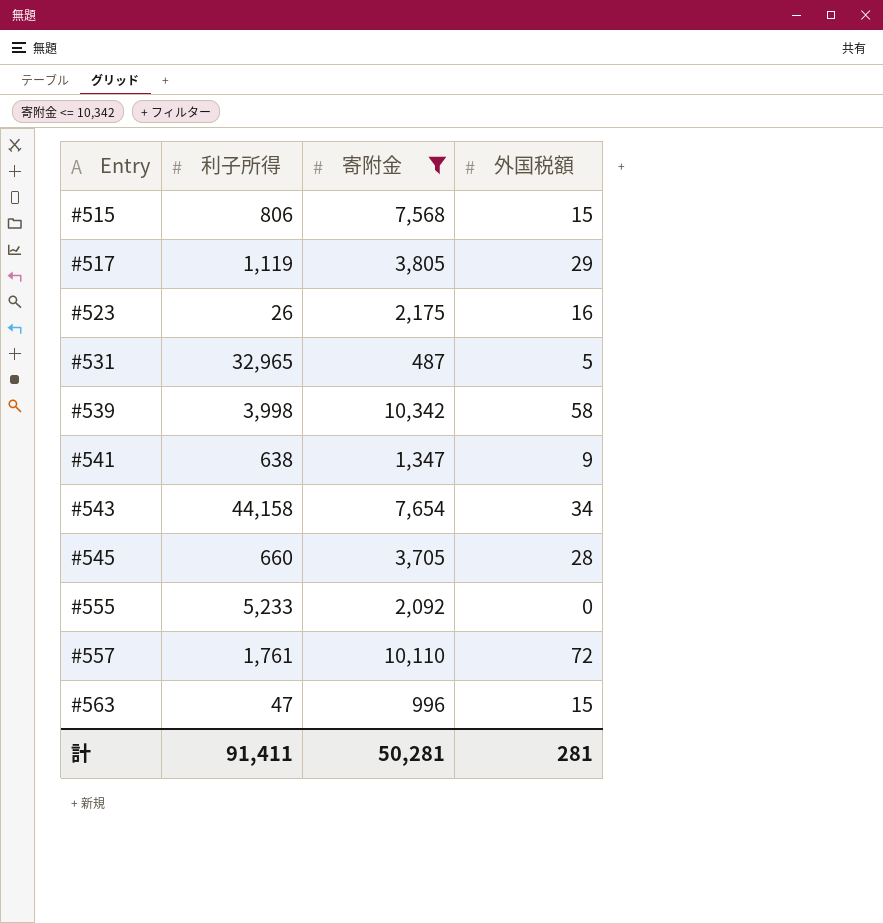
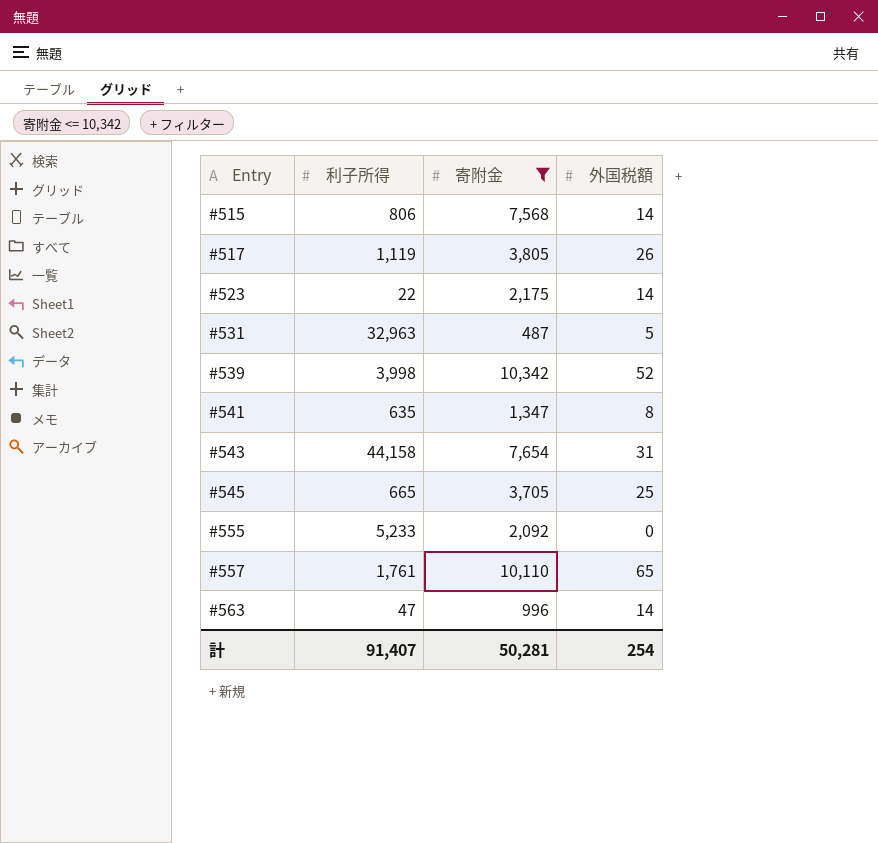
#515 | 外国税額: 15 -> 14
#517 | 外国税額: 29 -> 26
#523 | 利子所得: 26 -> 22
#523 | 外国税額: 16 -> 14
#531 | 利子所得: 32,965 -> 32,963
#539 | 外国税額: 58 -> 52
#541 | 利子所得: 638 -> 635
#541 | 外国税額: 9 -> 8
#543 | 外国税額: 34 -> 31
#545 | 利子所得: 660 -> 665
#545 | 外国税額: 28 -> 25
#557 | 外国税額: 72 -> 65
#563 | 外国税額: 15 -> 14
計 | 利子所得: 91,411 -> 91,407
計 | 外国税額: 281 -> 254

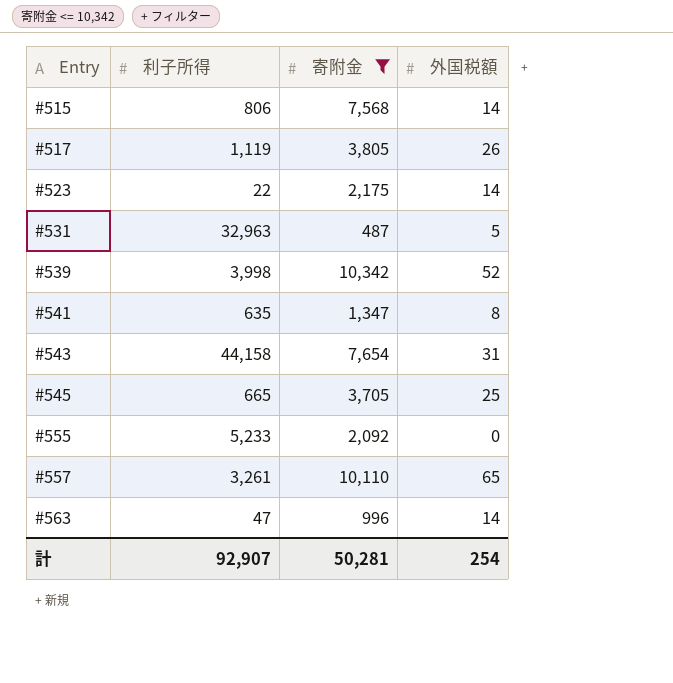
#557 | 利子所得: 1,761 -> 3,261
計 | 利子所得: 91,407 -> 92,907

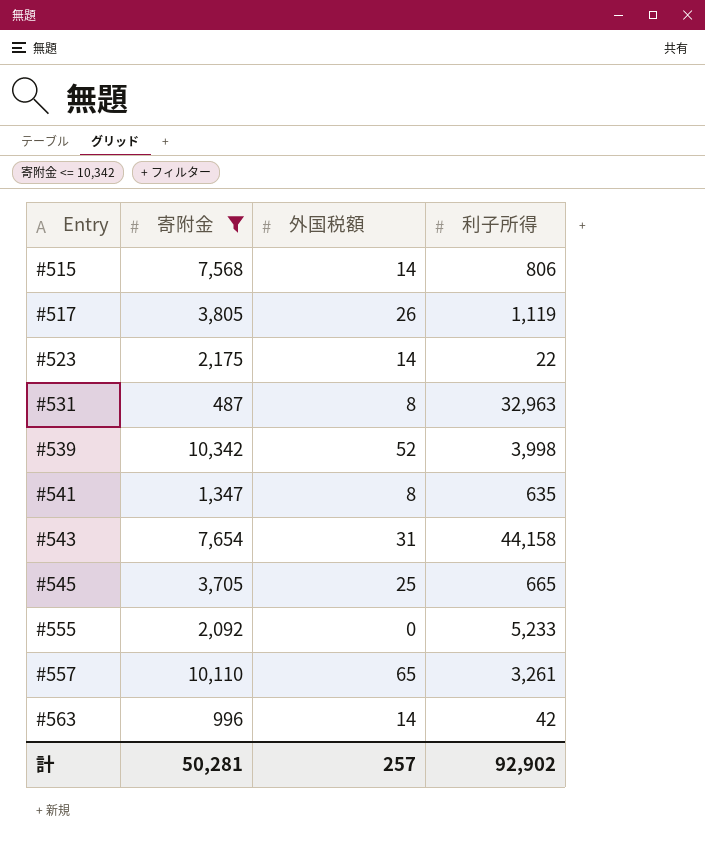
column 利子所得 | position: 2 -> 4
#531 | 外国税額: 5 -> 8
#563 | 利子所得: 47 -> 42
計 | 外国税額: 254 -> 257
計 | 利子所得: 92,907 -> 92,902

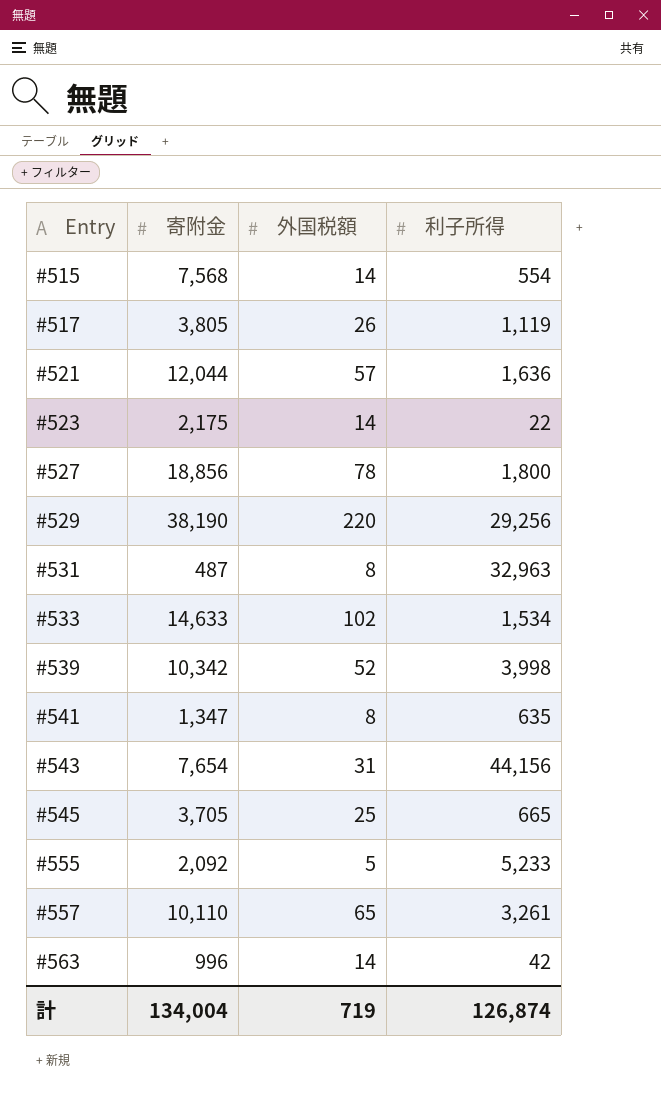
filter: 寄附金 <= 10,342 -> none
#515 | 利子所得: 806 -> 554
#543 | 利子所得: 44,158 -> 44,156
#555 | 外国税額: 0 -> 5
計 | 寄附金: 50,281 -> 134,004
計 | 外国税額: 257 -> 719
計 | 利子所得: 92,902 -> 126,874

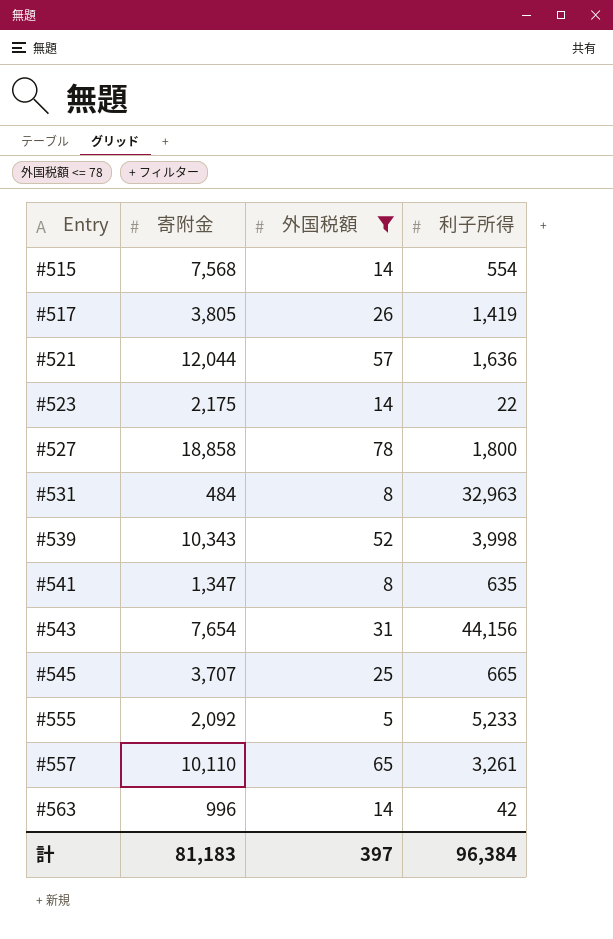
filter: none -> 外国税額 <= 78
#517 | 利子所得: 1,119 -> 1,419
#527 | 寄附金: 18,856 -> 18,858
#531 | 寄附金: 487 -> 484
#539 | 寄附金: 10,342 -> 10,343
#545 | 寄附金: 3,705 -> 3,707
計 | 寄附金: 134,004 -> 81,183
計 | 外国税額: 719 -> 397
計 | 利子所得: 126,874 -> 96,384

